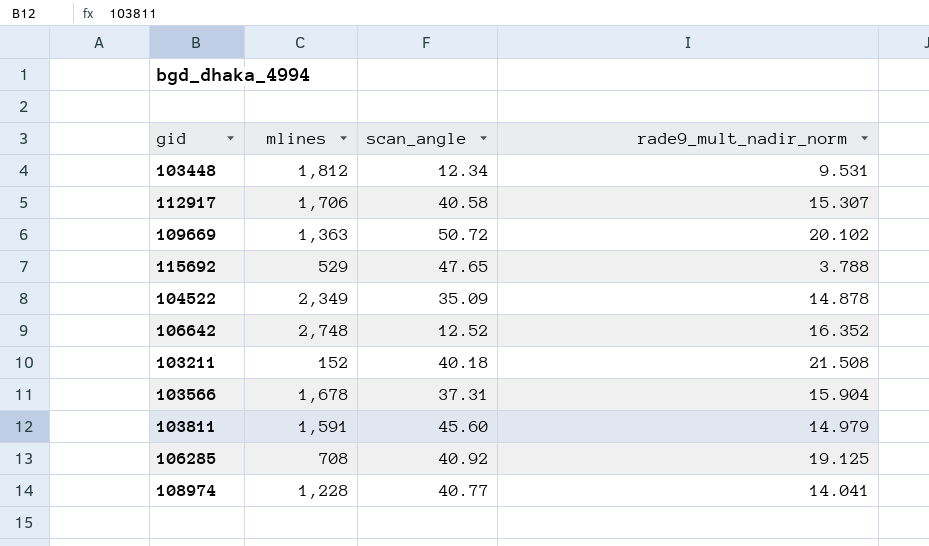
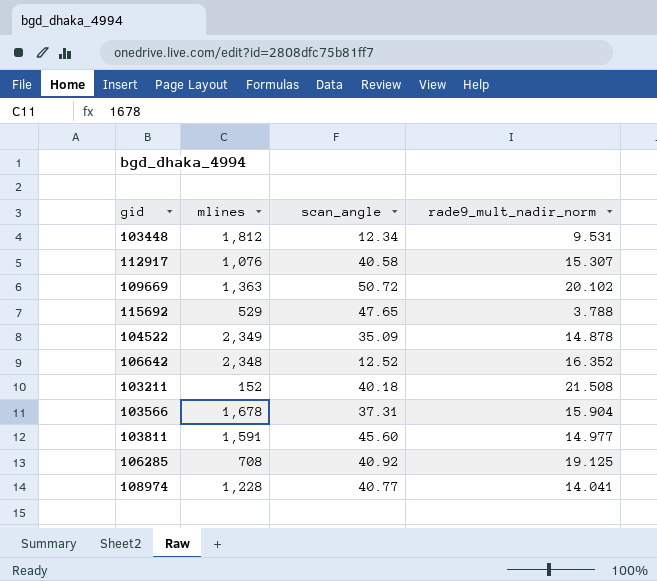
112917 | mlines: 1,706 -> 1,076
106642 | mlines: 2,748 -> 2,348
103811 | rade9_mult_nadir_norm: 14.979 -> 14.977

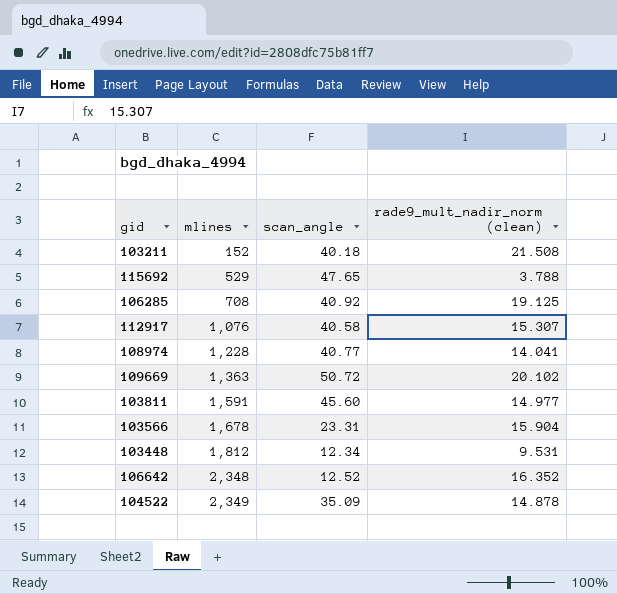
row order: none -> mlines ascending
column name: rade9_mult_nadir_norm -> rade9_mult_nadir_norm (clean)
103566 | scan_angle: 37.31 -> 23.31

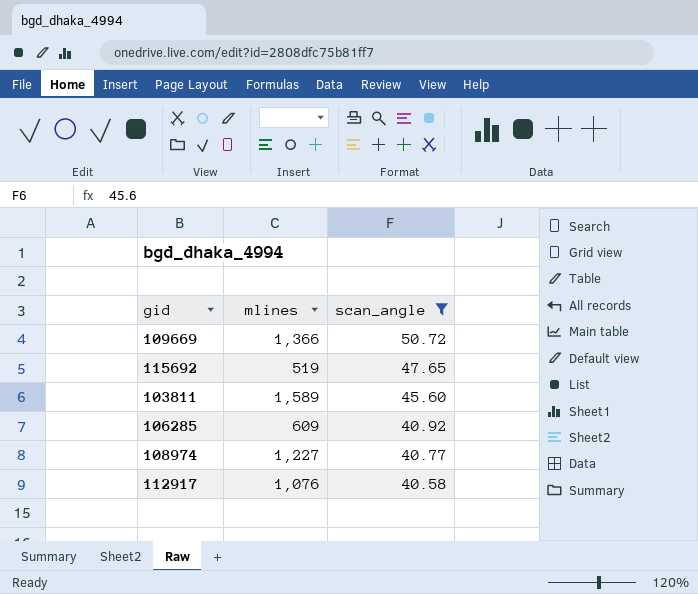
filter: none -> scan_angle >= 40.58
row order: mlines ascending -> scan_angle descending
column rade9_mult_nadir_norm (clean) | position: 4 -> none
109669 | mlines: 1,363 -> 1,366
115692 | mlines: 529 -> 519
103811 | mlines: 1,591 -> 1,589
106285 | mlines: 708 -> 609
108974 | mlines: 1,228 -> 1,227

